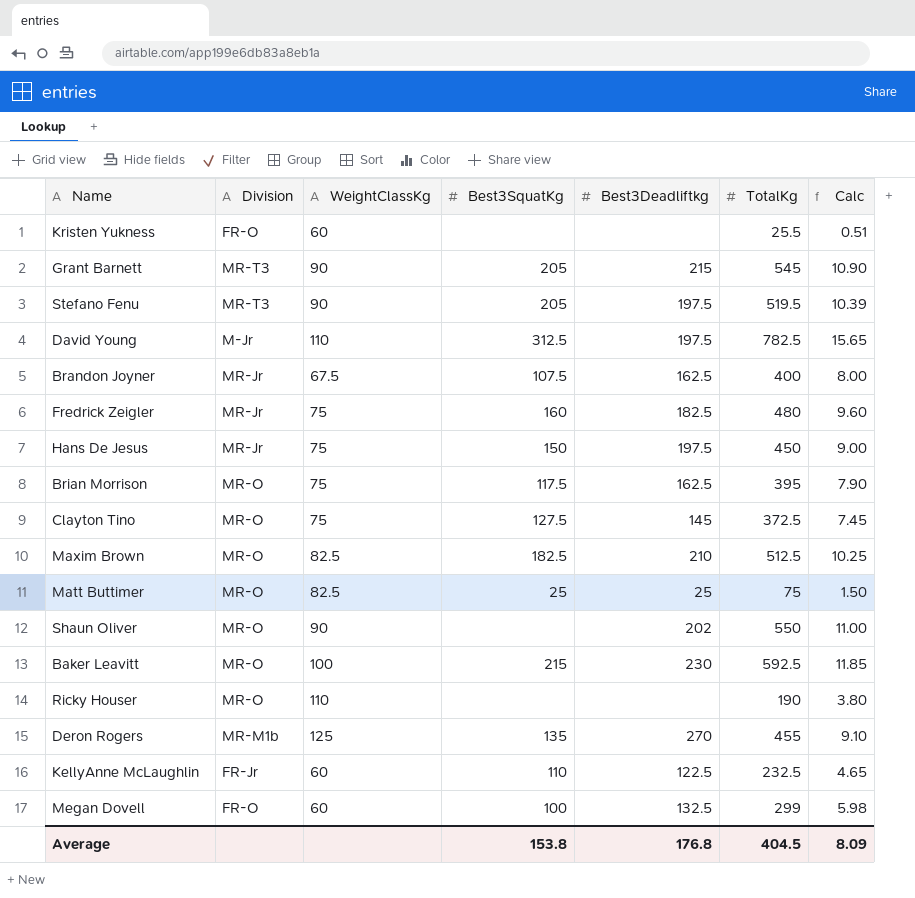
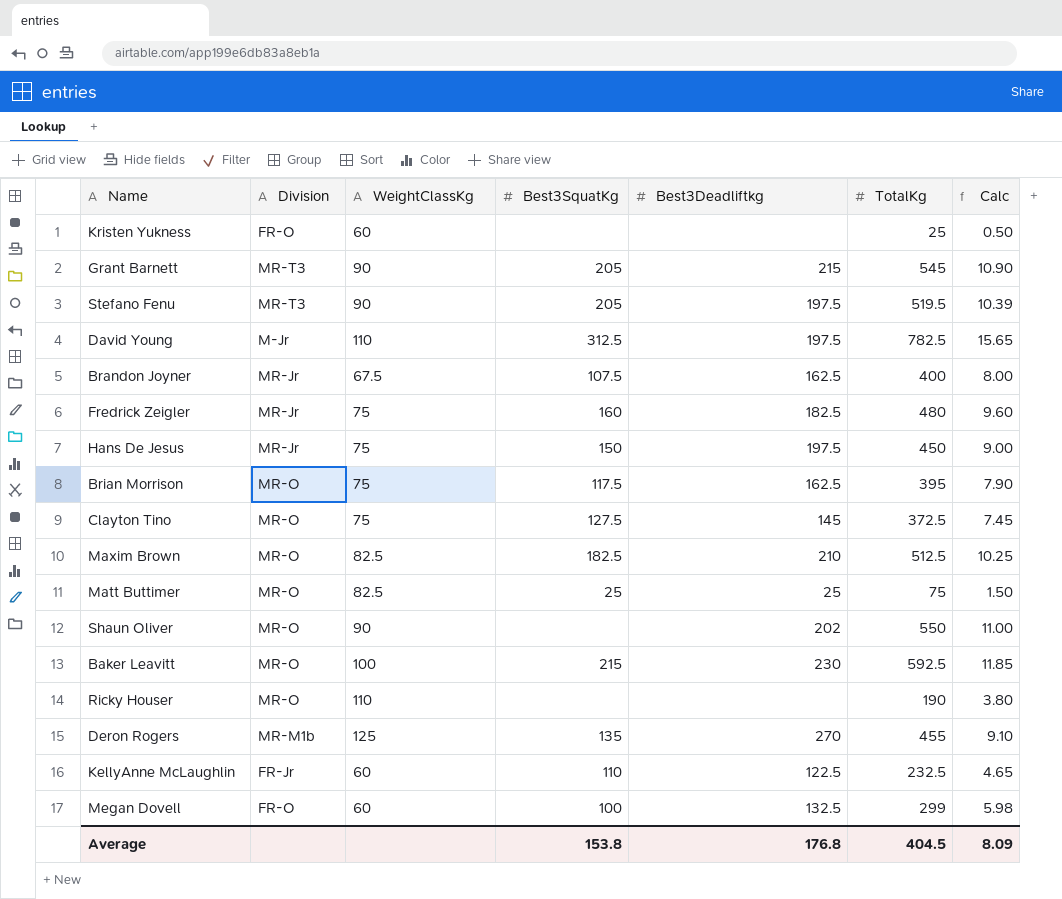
Kristen Yukness | TotalKg: 25.5 -> 25
Kristen Yukness | Calc: 0.51 -> 0.50

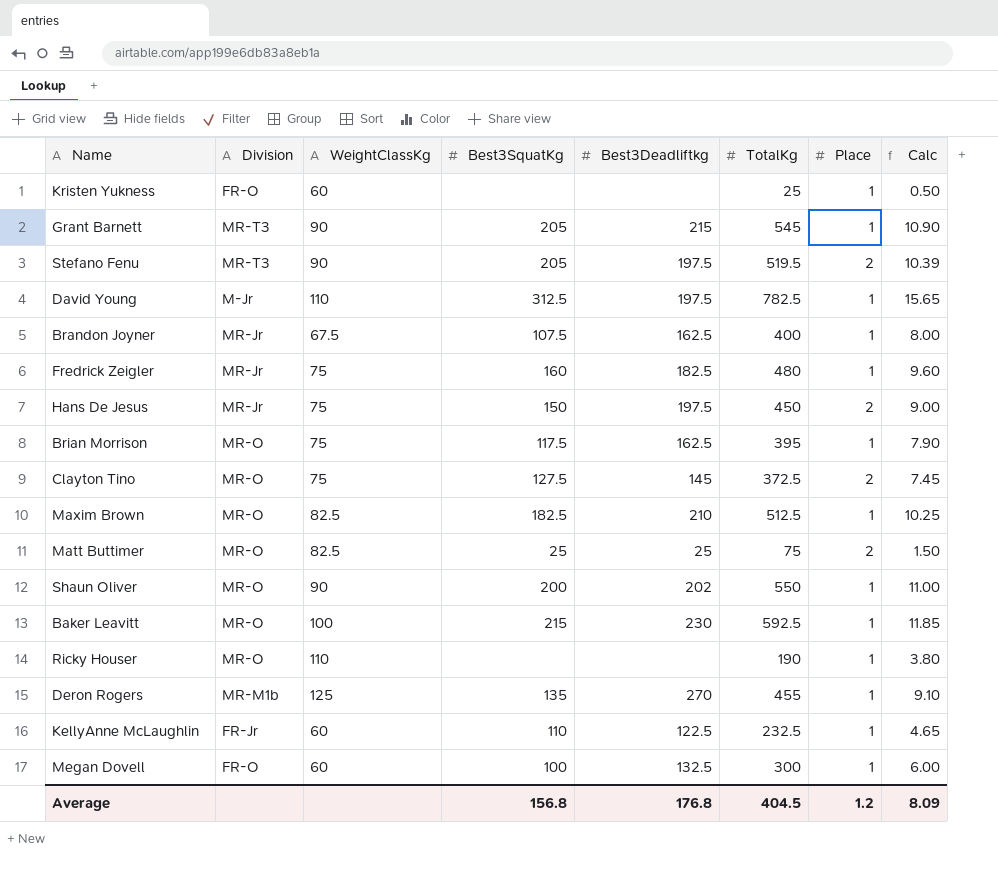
column Place | position: none -> 7
Shaun Oliver | Best3SquatKg: none -> 200
Megan Dovell | TotalKg: 299 -> 300
Megan Dovell | Calc: 5.98 -> 6.00
Average | Best3SquatKg: 153.8 -> 156.8

